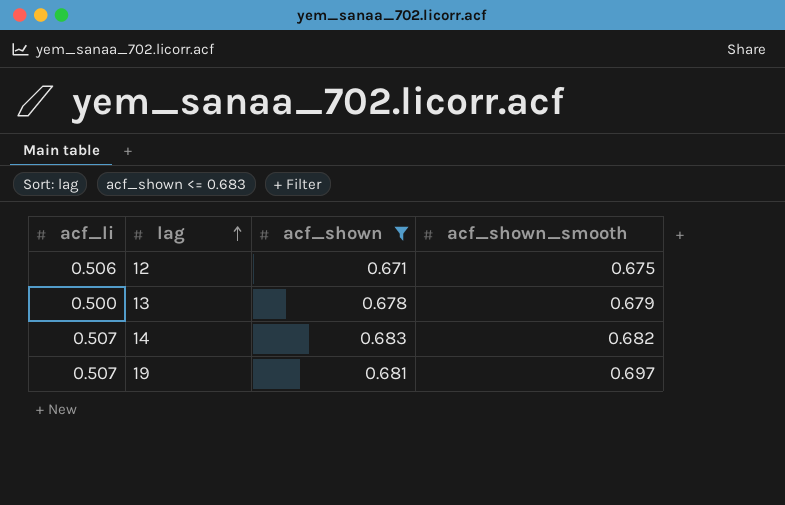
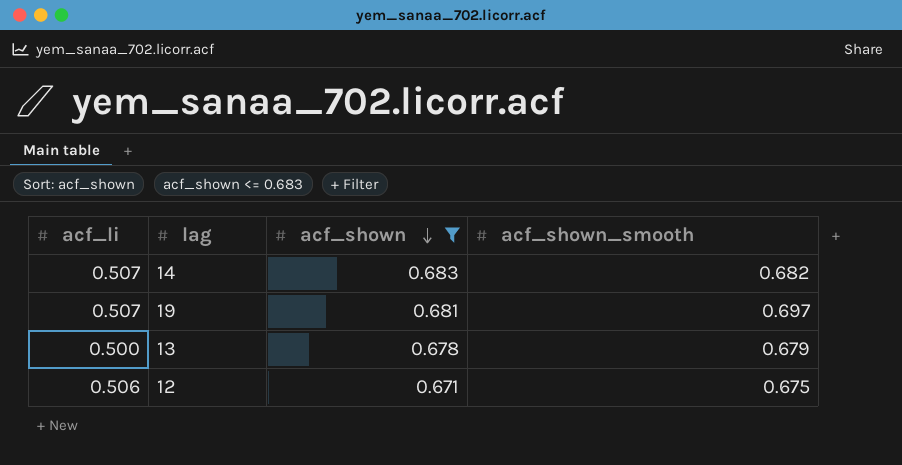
row order: lag ascending -> acf_shown descending

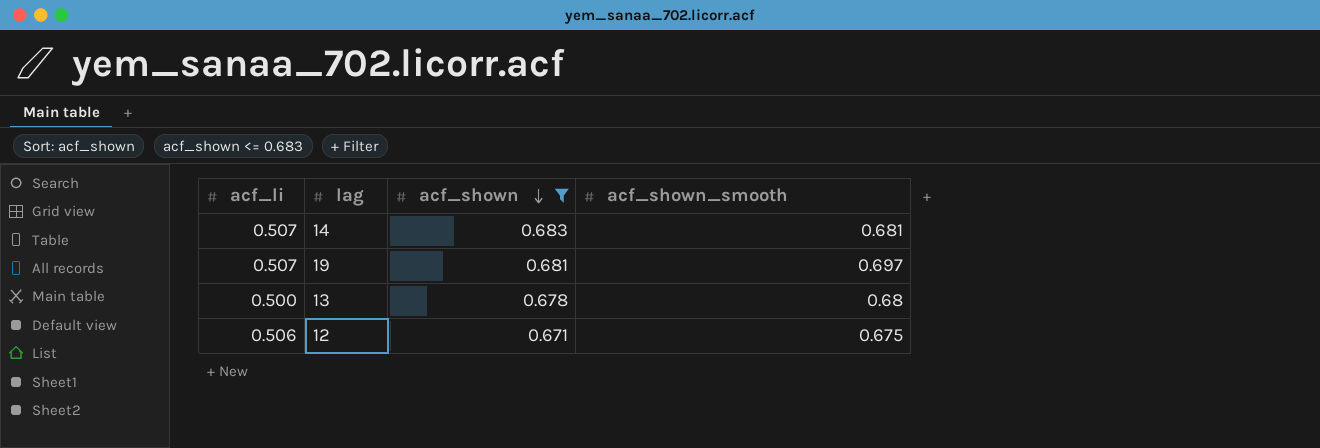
14 | acf_shown_smooth: 0.682 -> 0.681
13 | acf_shown_smooth: 0.679 -> 0.68

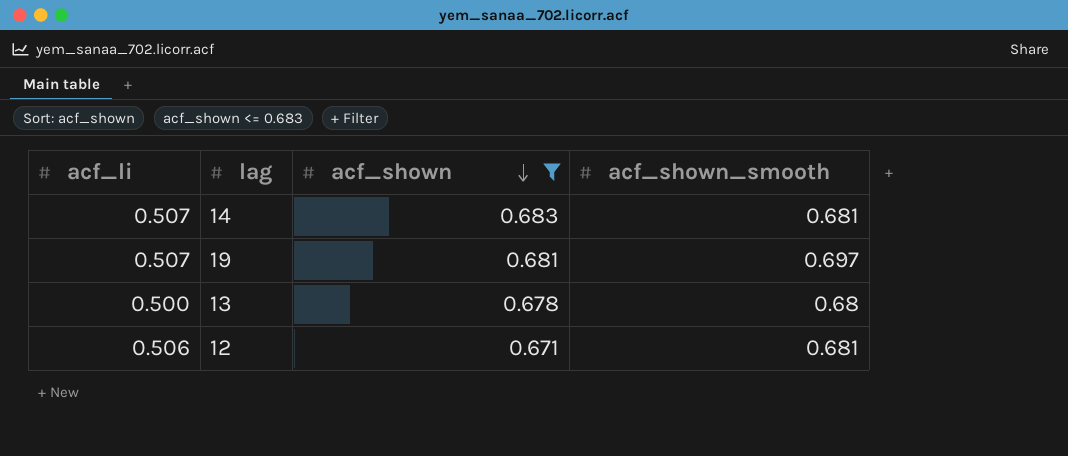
12 | acf_shown_smooth: 0.675 -> 0.681

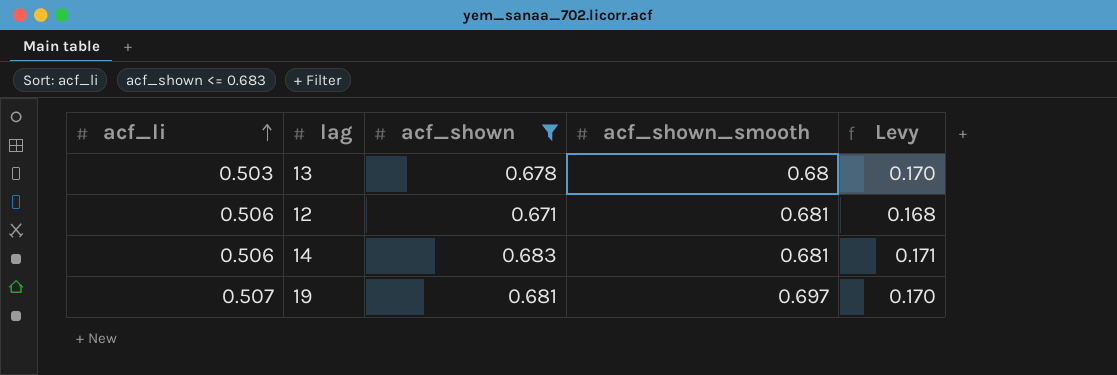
row order: acf_shown descending -> acf_li ascending
column Levy | formula: none -> [acf_shown] * 0.25
13 | acf_li: 0.500 -> 0.503
14 | acf_li: 0.507 -> 0.506

